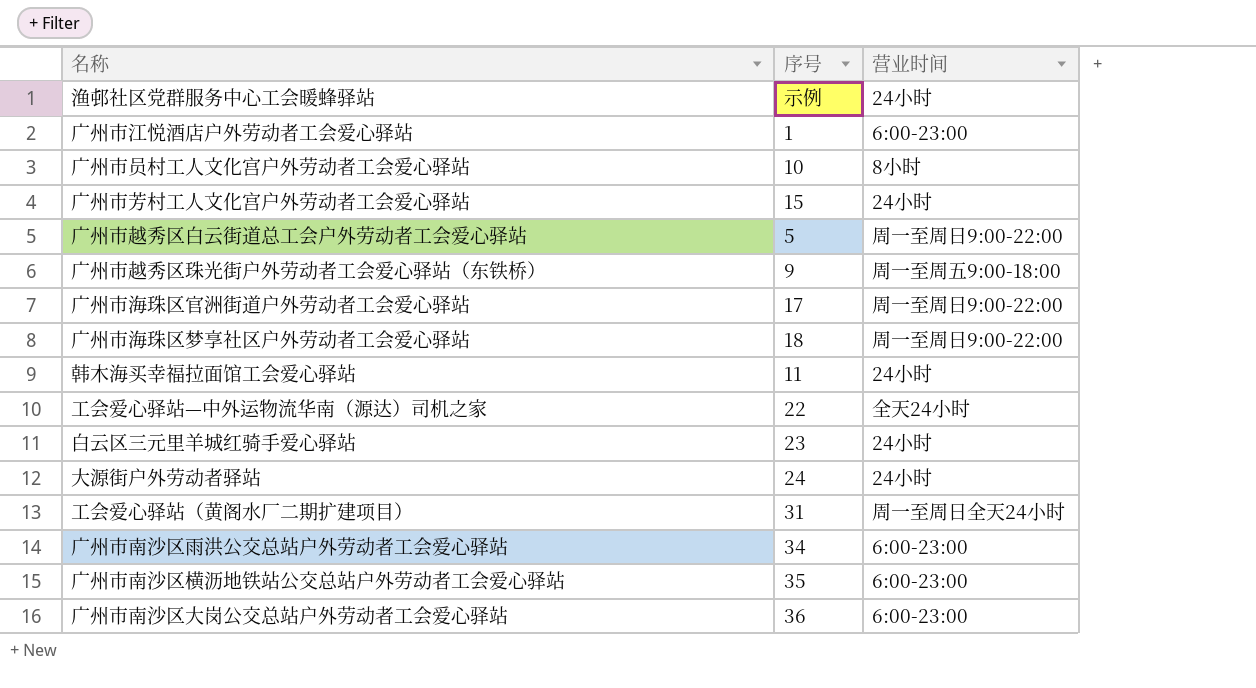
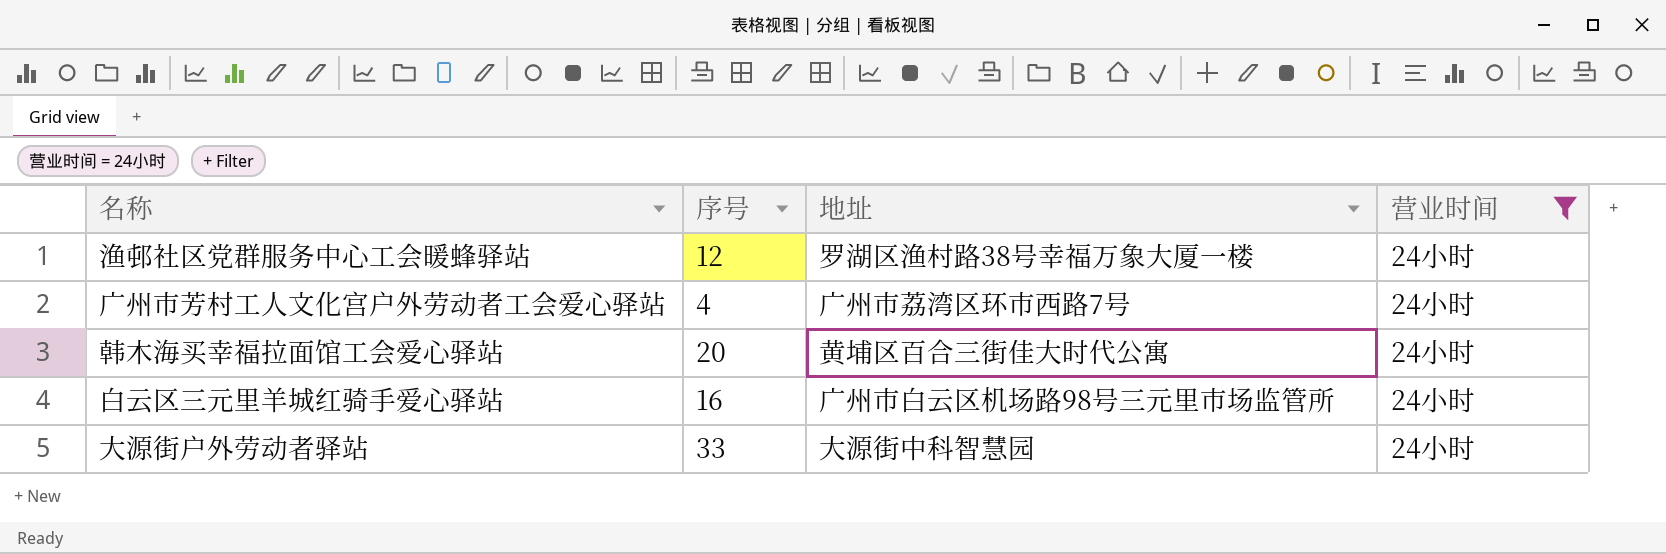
filter: none -> 营业时间 = 24小时
column 地址 | position: none -> 3
渔邨社区党群服务中心工会暖蜂驿站 | 序号: 示例 -> 12
广州市芳村工人文化宫户外劳动者工会爱心驿站 | 序号: 15 -> 4
韩木海买幸福拉面馆工会爱心驿站 | 序号: 11 -> 20
白云区三元里羊城红骑手爱心驿站 | 序号: 23 -> 16
大源街户外劳动者驿站 | 序号: 24 -> 33

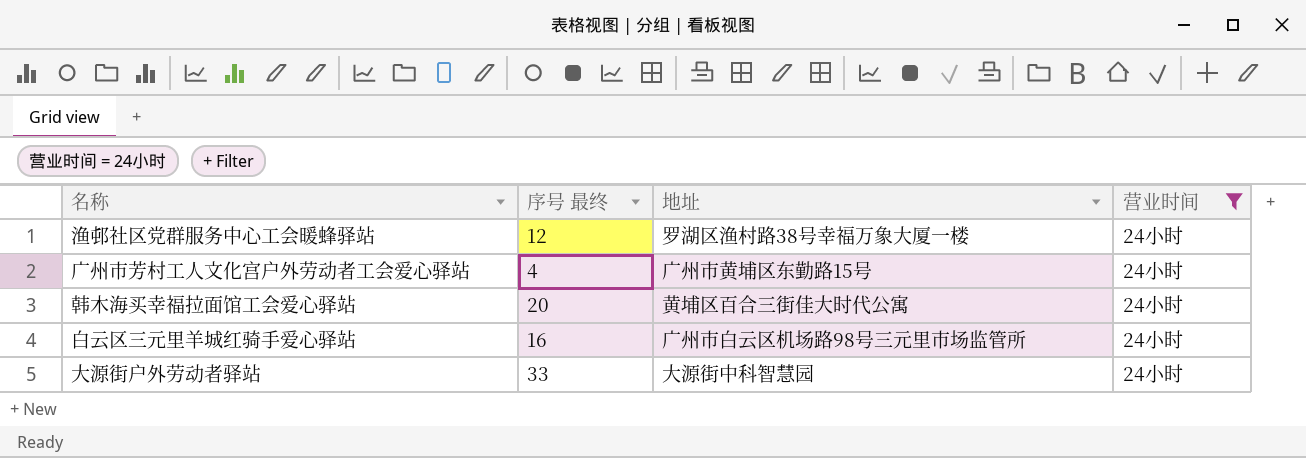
column name: 序号 -> 序号 最终
广州市芳村工人文化宫户外劳动者工会爱心驿站 | 地址: 广州市荔湾区环市西路7号 -> 广州市黄埔区东勤路15号

